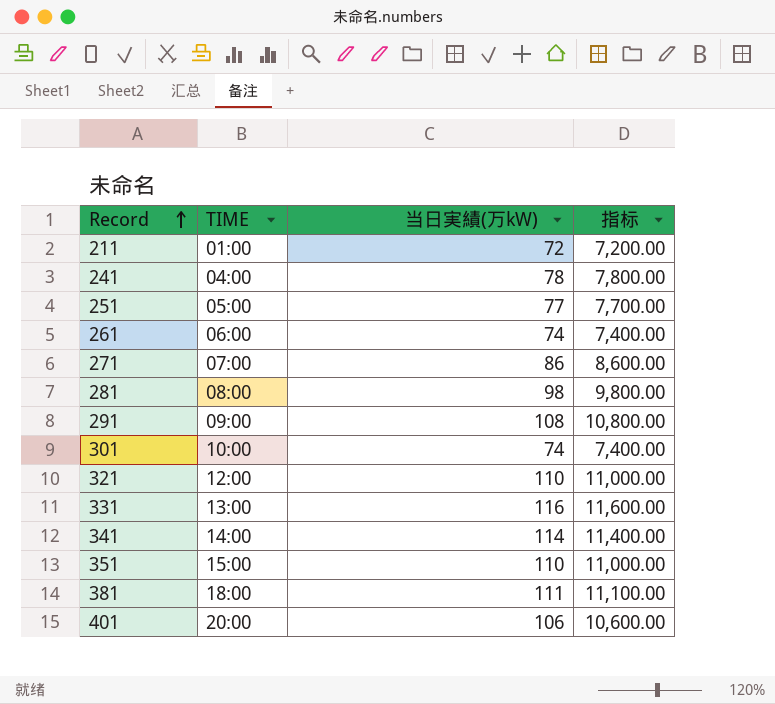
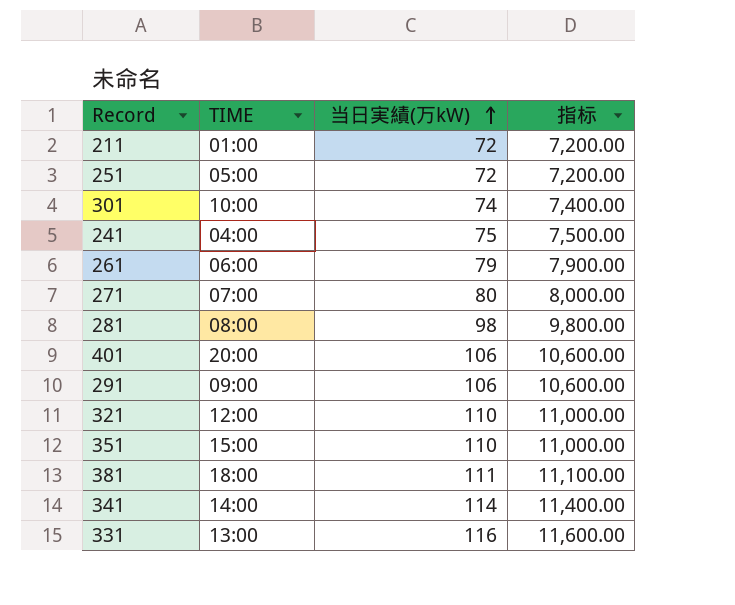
row order: Record ascending -> 当日実績(万kW) ascending
251 | 当日実績(万kW): 77 -> 72
251 | 指标: 7,700.00 -> 7,200.00
241 | 当日実績(万kW): 78 -> 75
241 | 指标: 7,800.00 -> 7,500.00
261 | 当日実績(万kW): 74 -> 79
261 | 指标: 7,400.00 -> 7,900.00
271 | 当日実績(万kW): 86 -> 80
271 | 指标: 8,600.00 -> 8,000.00
291 | 当日実績(万kW): 108 -> 106
291 | 指标: 10,800.00 -> 10,600.00

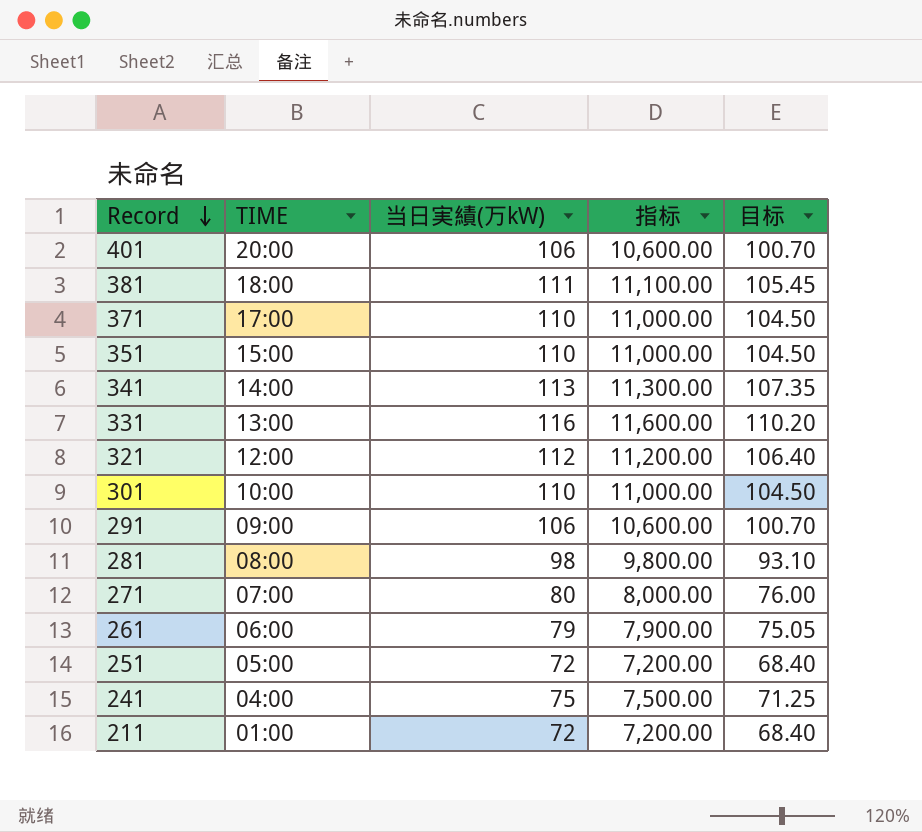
row order: 当日実績(万kW) ascending -> Record descending
column 目标 | formula: none -> [当日実績(万kW)] * 0.95
row 371: none -> 17:00 | 110 | 11,000.00 | 104.50
341 | 当日実績(万kW): 114 -> 113
341 | 指标: 11,400.00 -> 11,300.00
321 | 当日実績(万kW): 110 -> 112
321 | 指标: 11,000.00 -> 11,200.00
301 | 当日実績(万kW): 74 -> 110
301 | 指标: 7,400.00 -> 11,000.00

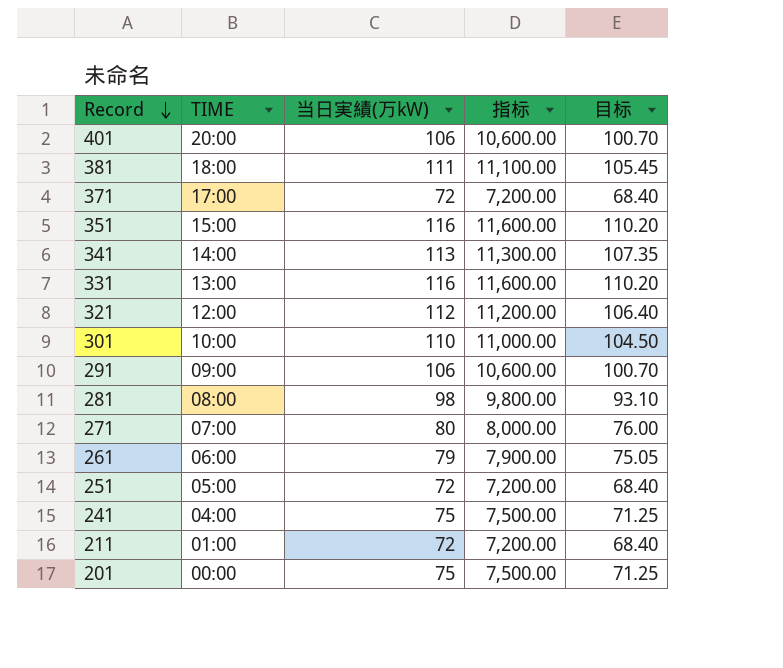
371 | 当日実績(万kW): 110 -> 72
371 | 指标: 11,000.00 -> 7,200.00
371 | 目标: 104.50 -> 68.40
351 | 当日実績(万kW): 110 -> 116
351 | 指标: 11,000.00 -> 11,600.00
351 | 目标: 104.50 -> 110.20
row 201: none -> 00:00 | 75 | 7,500.00 | 71.25

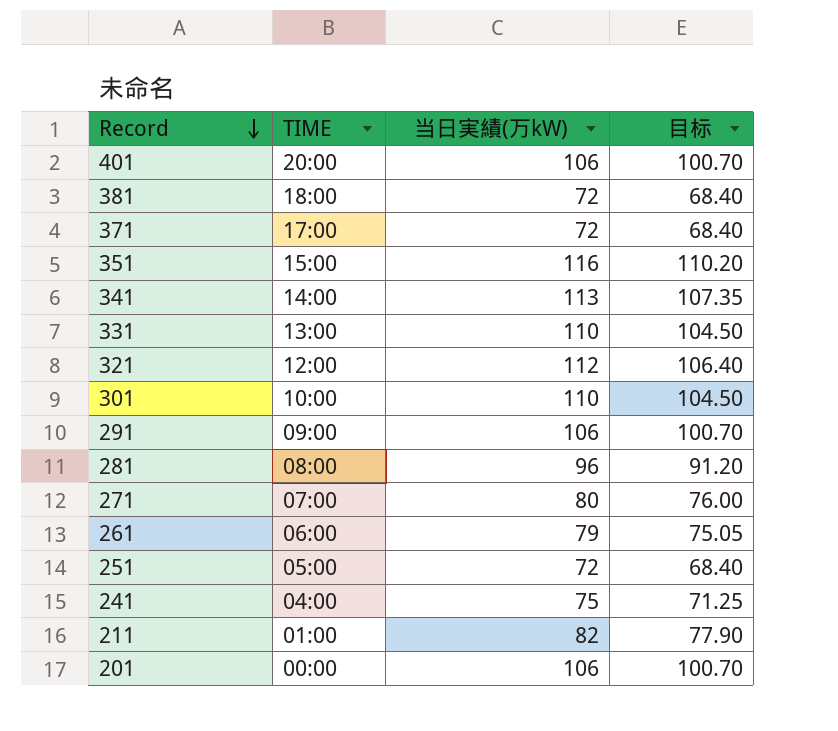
column 指标 | formula: [当日実績(万kW)] * 100 -> none
381 | 当日実績(万kW): 111 -> 72
381 | 目标: 105.45 -> 68.40
331 | 当日実績(万kW): 116 -> 110
331 | 目标: 110.20 -> 104.50
281 | 当日実績(万kW): 98 -> 96
281 | 目标: 93.10 -> 91.20
211 | 当日実績(万kW): 72 -> 82
211 | 目标: 68.40 -> 77.90
201 | 当日実績(万kW): 75 -> 106
201 | 目标: 71.25 -> 100.70

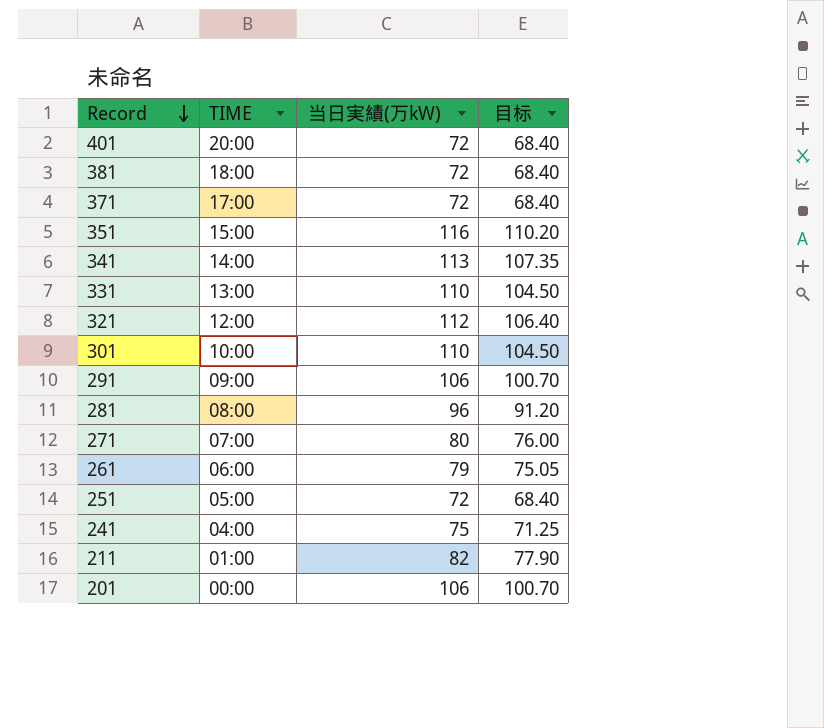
401 | 当日実績(万kW): 106 -> 72
401 | 目标: 100.70 -> 68.40

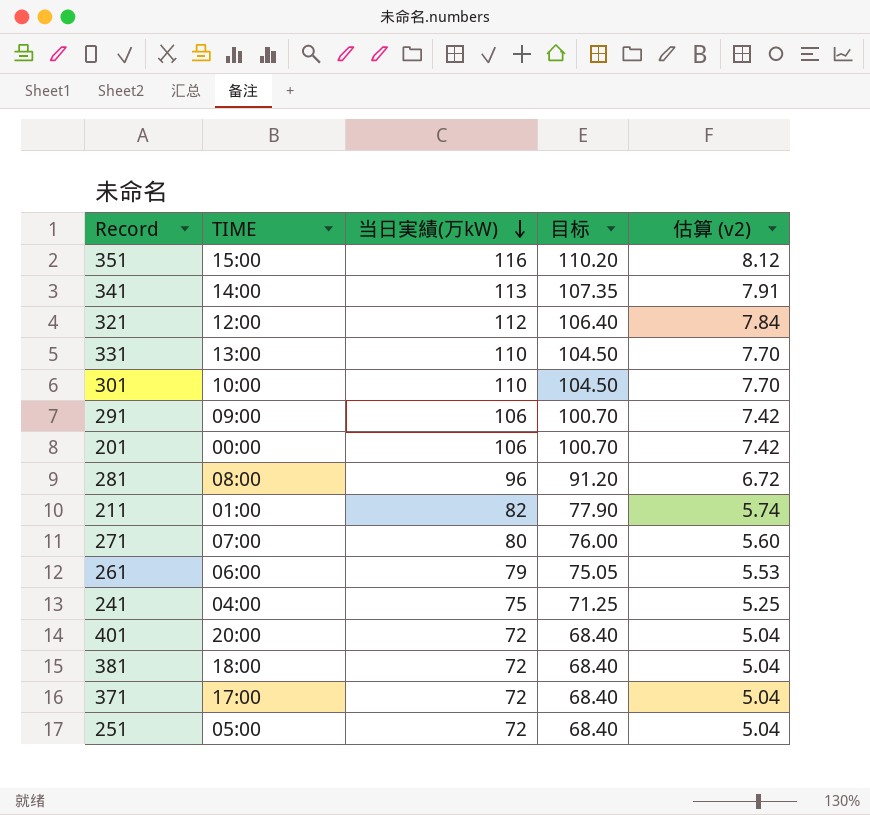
row order: Record descending -> 当日実績(万kW) descending
column 估算 (v2) | formula: none -> [当日実績(万kW)] * 0.07

